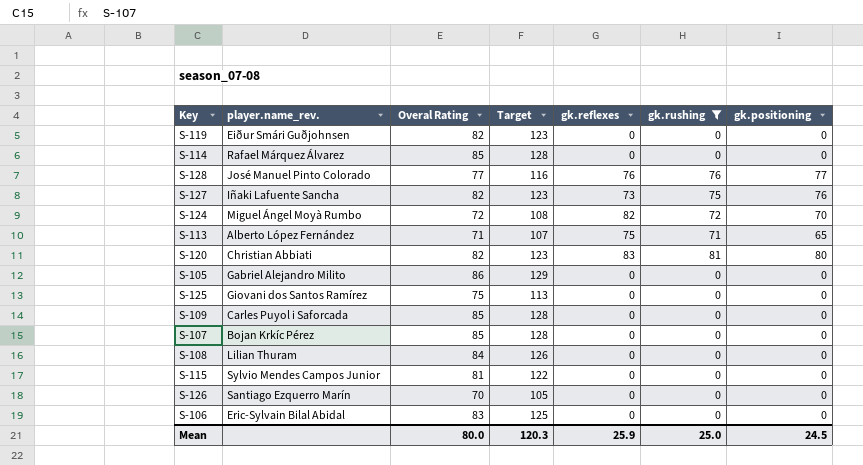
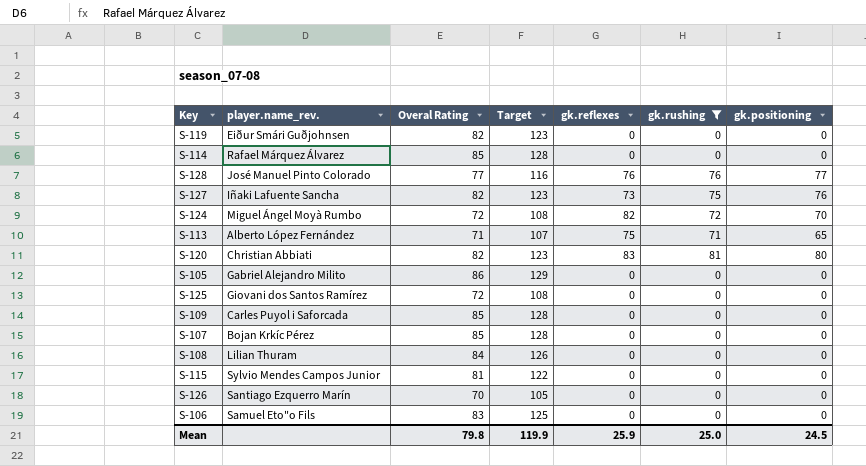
S-125 | Overal Rating: 75 -> 72
S-125 | Target: 113 -> 108
S-106 | player.name_rev.: Eric-Sylvain Bilal Abidal -> Samuel Eto"o Fils
Mean | Overal Rating: 80.0 -> 79.8
Mean | Target: 120.3 -> 119.9

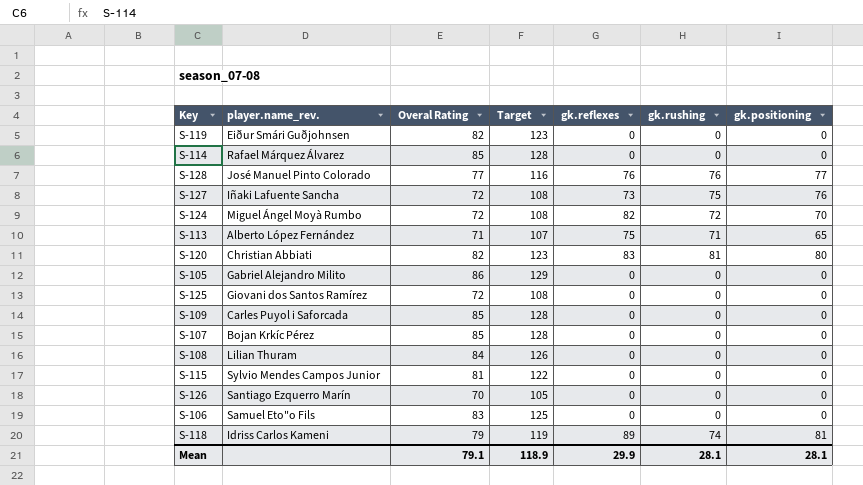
filter: gk.rushing != 74 -> none
S-127 | Overal Rating: 82 -> 72
S-127 | Target: 123 -> 108
Mean | Overal Rating: 79.8 -> 79.1
Mean | Target: 119.9 -> 118.9
Mean | gk.reflexes: 25.9 -> 29.9
Mean | gk.rushing: 25.0 -> 28.1
Mean | gk.positioning: 24.5 -> 28.1

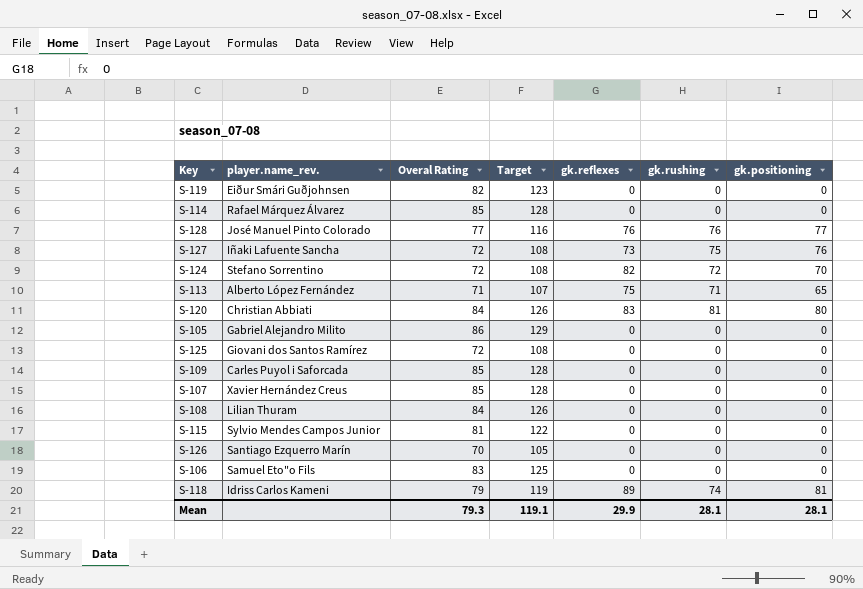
S-124 | player.name_rev.: Miguel Ángel Moyà Rumbo -> Stefano Sorrentino
S-120 | Overal Rating: 82 -> 84
S-120 | Target: 123 -> 126
S-107 | player.name_rev.: Bojan Krkíc Pérez -> Xavier Hernández Creus
Mean | Overal Rating: 79.1 -> 79.3
Mean | Target: 118.9 -> 119.1

